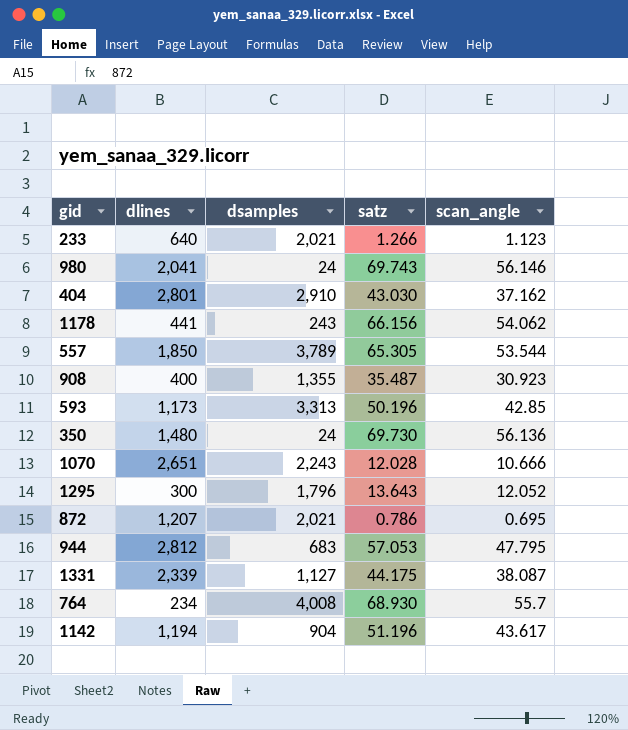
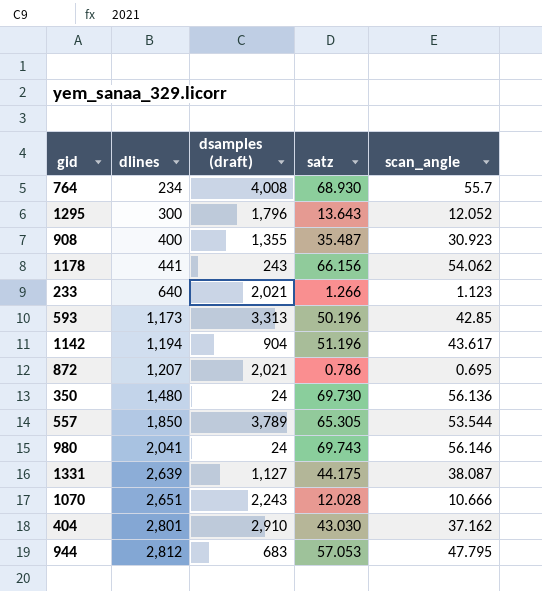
row order: none -> dlines ascending
column name: dsamples -> dsamples (draft)
1331 | dlines: 2,339 -> 2,639

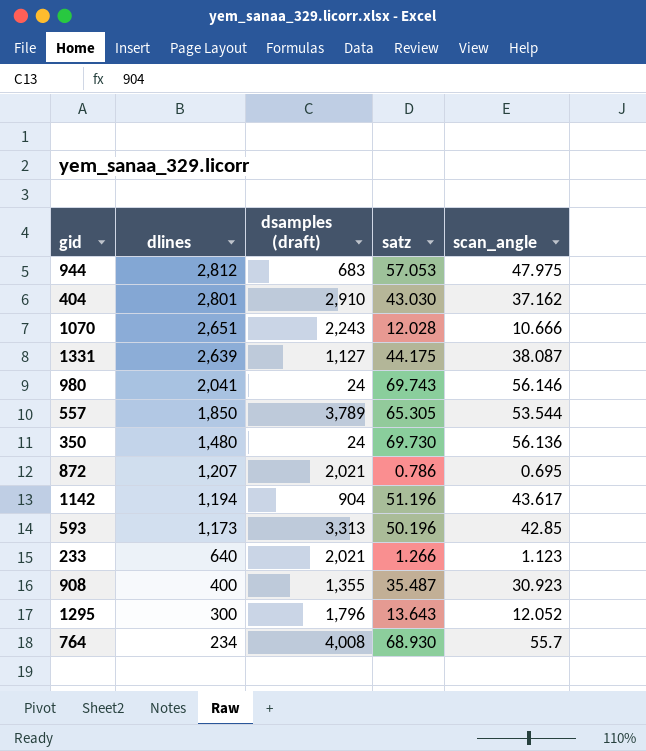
row order: dlines ascending -> dlines descending
row 1178: 441 | 243 | 66.156 | 54.062 -> none
944 | scan_angle: 47.795 -> 47.975

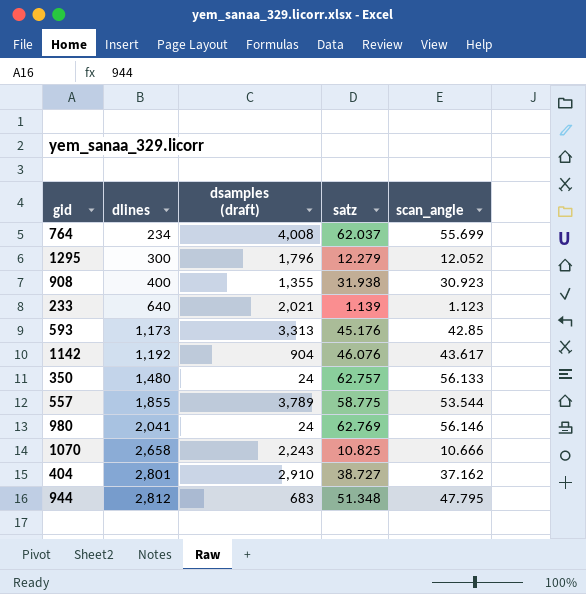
row order: dlines descending -> dlines ascending
row 1331: 2,639 | 1,127 | 44.175 | 38.087 -> none
row 872: 1,207 | 2,021 | 0.786 | 0.695 -> none
764 | satz: 68.930 -> 62.037
764 | scan_angle: 55.7 -> 55.699
1295 | satz: 13.643 -> 12.279
908 | satz: 35.487 -> 31.938
233 | satz: 1.266 -> 1.139
593 | satz: 50.196 -> 45.176
1142 | dlines: 1,194 -> 1,192
1142 | satz: 51.196 -> 46.076
350 | satz: 69.730 -> 62.757
350 | scan_angle: 56.136 -> 56.133
557 | dlines: 1,850 -> 1,855
557 | satz: 65.305 -> 58.775
980 | satz: 69.743 -> 62.769
1070 | dlines: 2,651 -> 2,658
1070 | satz: 12.028 -> 10.825
404 | satz: 43.030 -> 38.727
944 | satz: 57.053 -> 51.348
944 | scan_angle: 47.975 -> 47.795

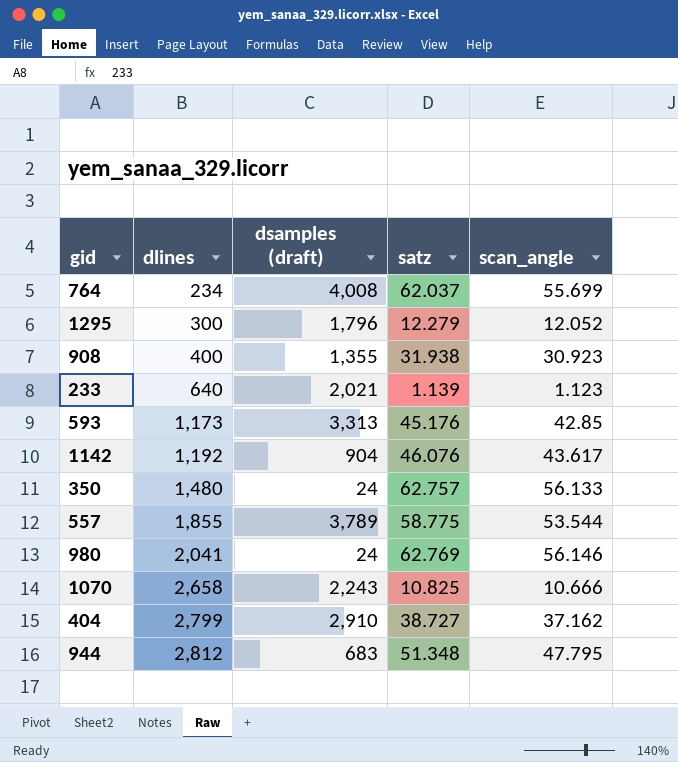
404 | dlines: 2,801 -> 2,799

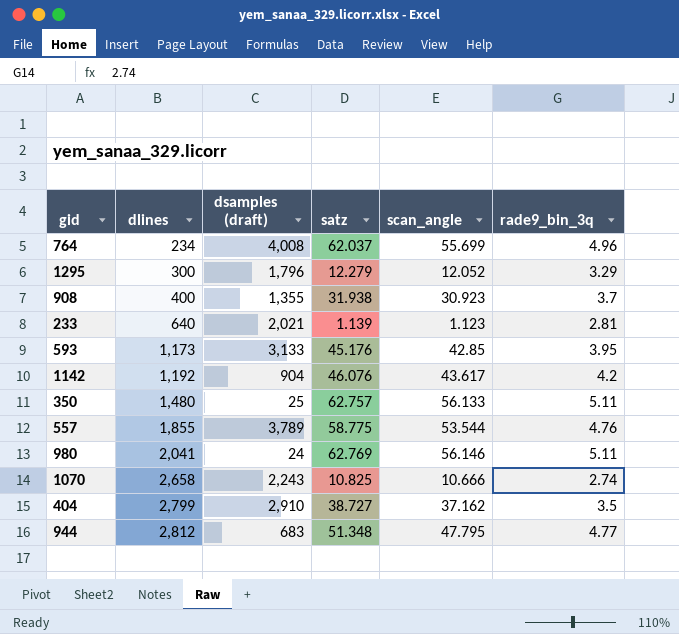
column rade9_bin_3q | position: none -> 6
593 | dsamples (draft): 3,313 -> 3,133
350 | dsamples (draft): 24 -> 25

